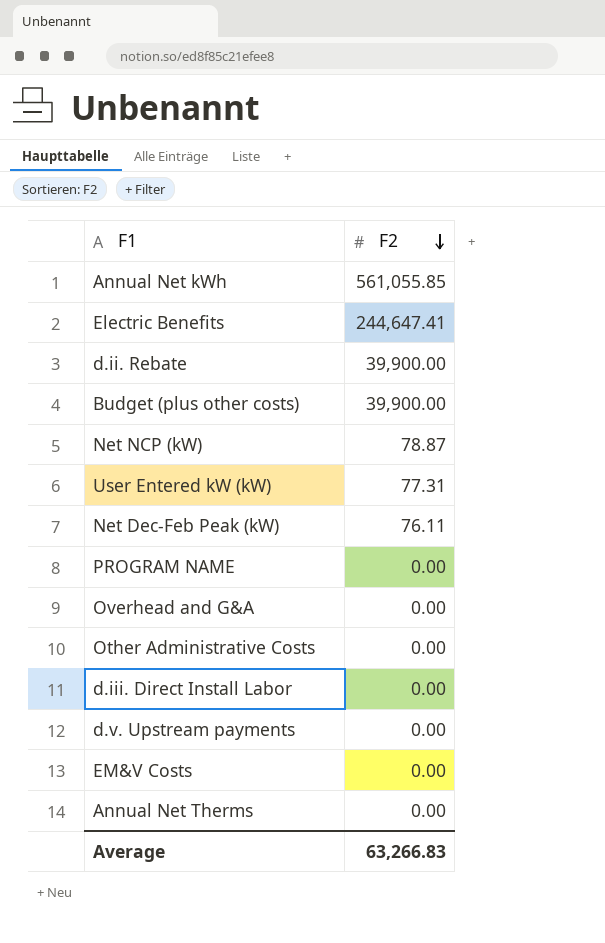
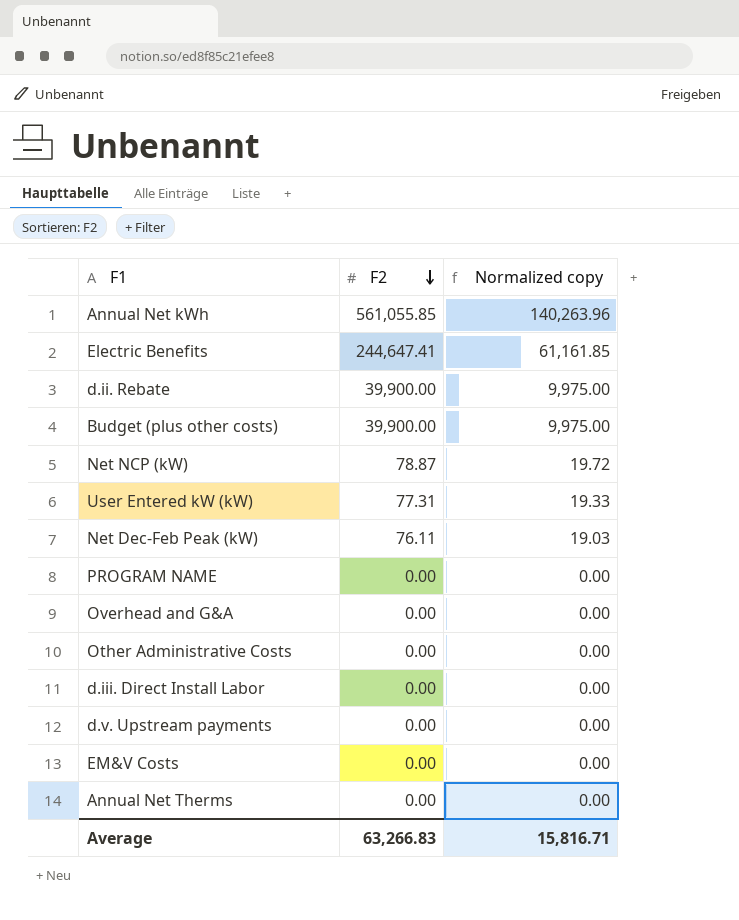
column Normalized copy | formula: none -> [F2] * 0.25

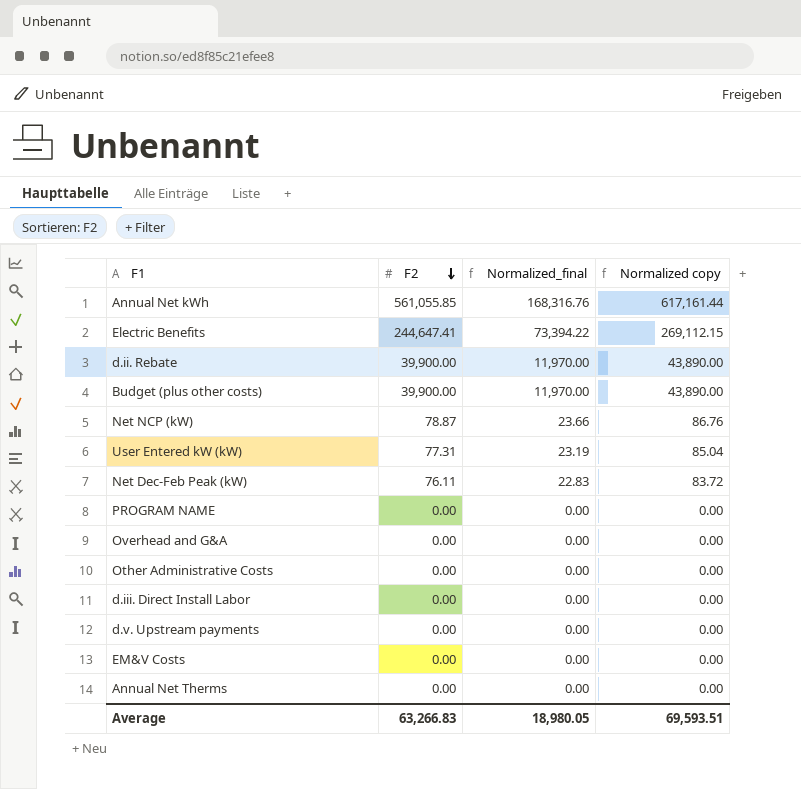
column Normalized_final | formula: none -> [F2] * 0.3
column Normalized copy | formula: [F2] * 0.25 -> [F2] * 1.1
Average | Normalized copy: 15,816.71 -> 69,593.51

